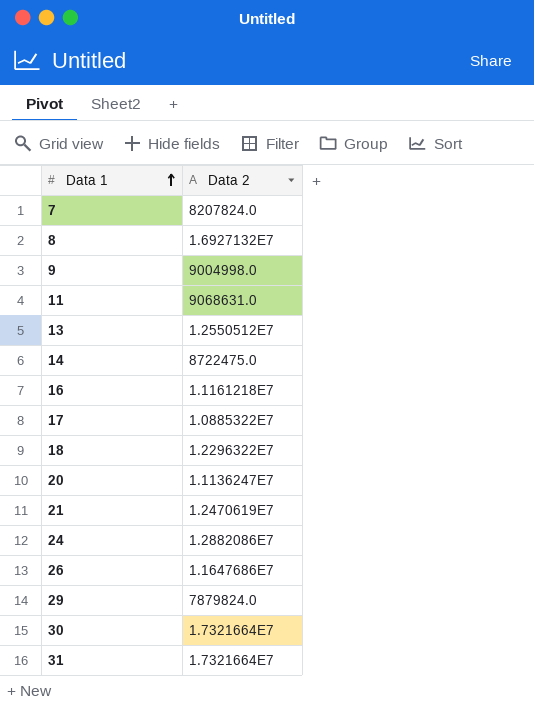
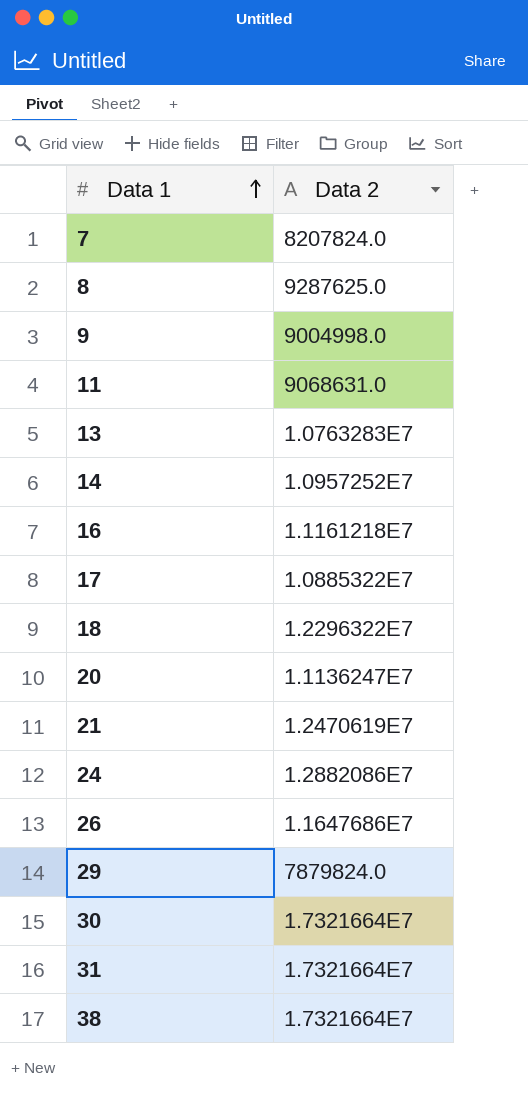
8 | Data 2: 1.6927132E7 -> 9287625.0
13 | Data 2: 1.2550512E7 -> 1.0763283E7
14 | Data 2: 8722475.0 -> 1.0957252E7
row 38: none -> 1.7321664E7

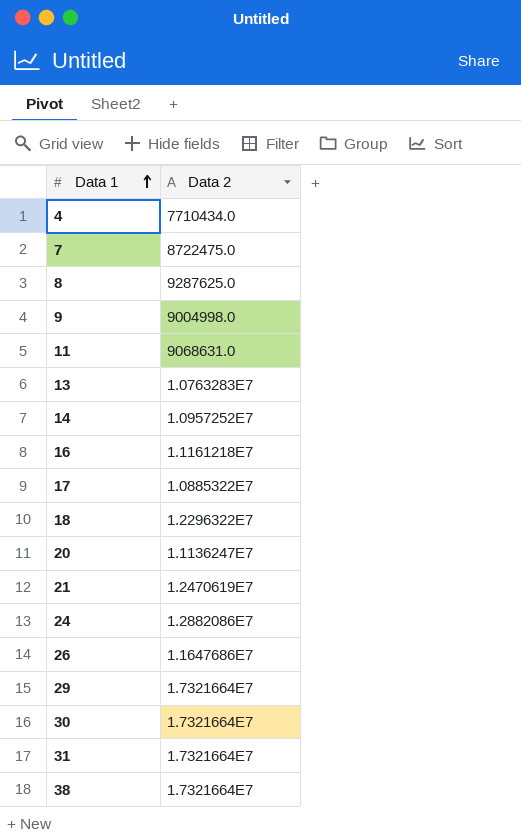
row 4: none -> 7710434.0
7 | Data 2: 8207824.0 -> 8722475.0
29 | Data 2: 7879824.0 -> 1.7321664E7

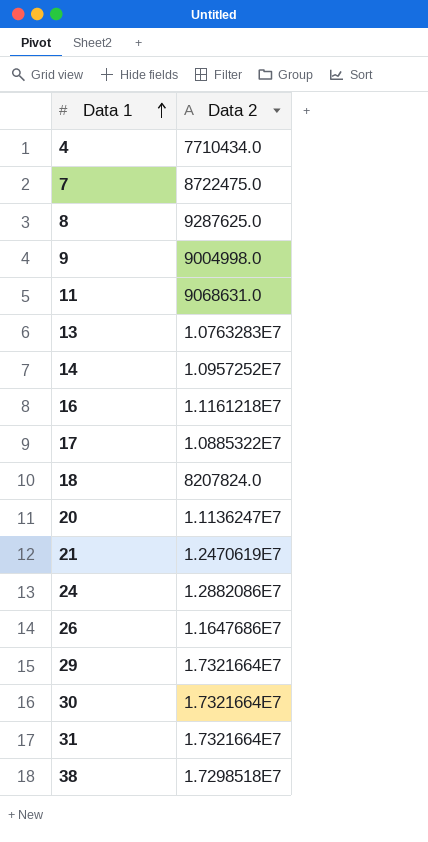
18 | Data 2: 1.2296322E7 -> 8207824.0
38 | Data 2: 1.7321664E7 -> 1.7298518E7

